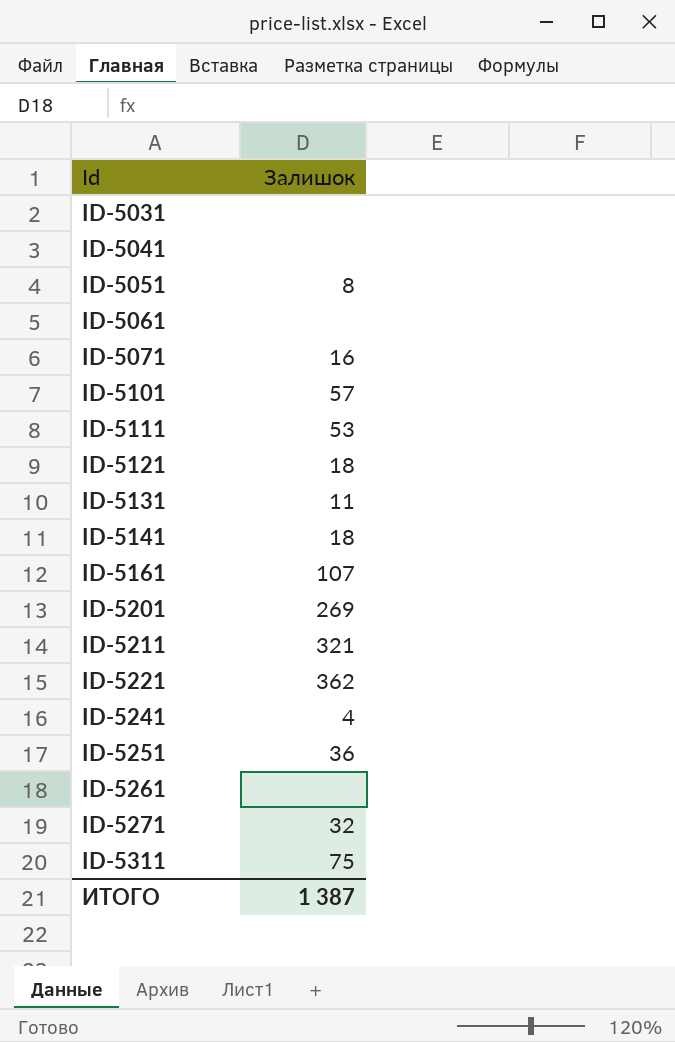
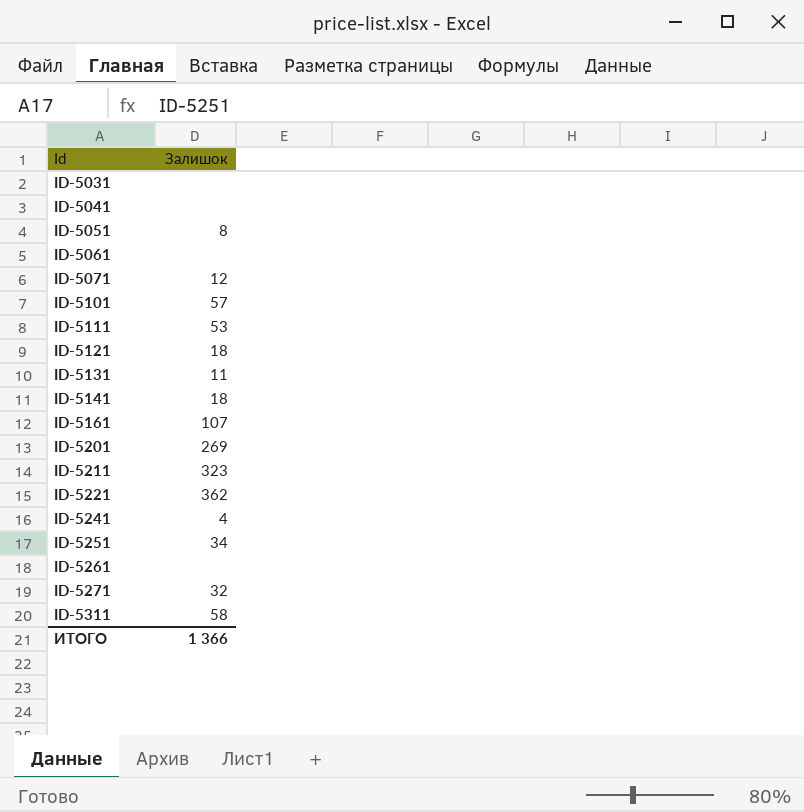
ID-5071 | Залишок: 16 -> 12
ID-5211 | Залишок: 321 -> 323
ID-5251 | Залишок: 36 -> 34
ID-5311 | Залишок: 75 -> 58
ИТОГО | Залишок: 1 387 -> 1 366

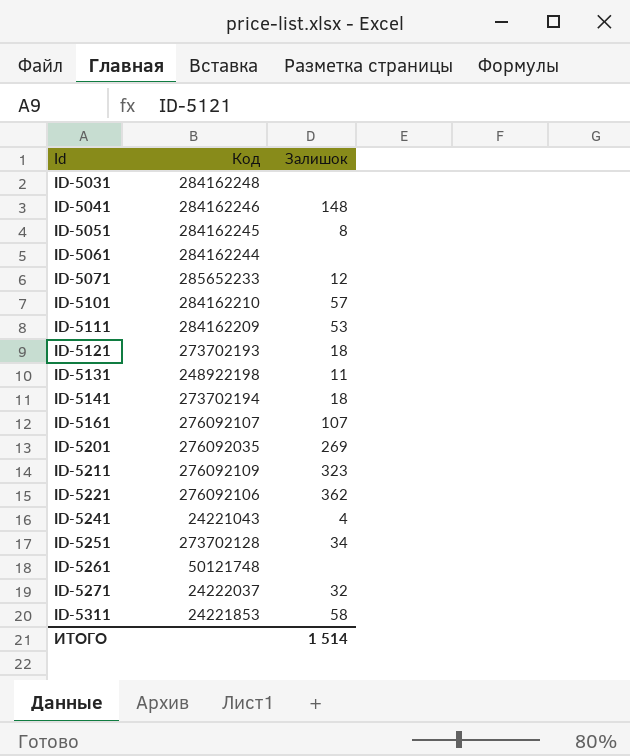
column Код | position: none -> 2
ID-5041 | Залишок: none -> 148
ИТОГО | Залишок: 1 366 -> 1 514

